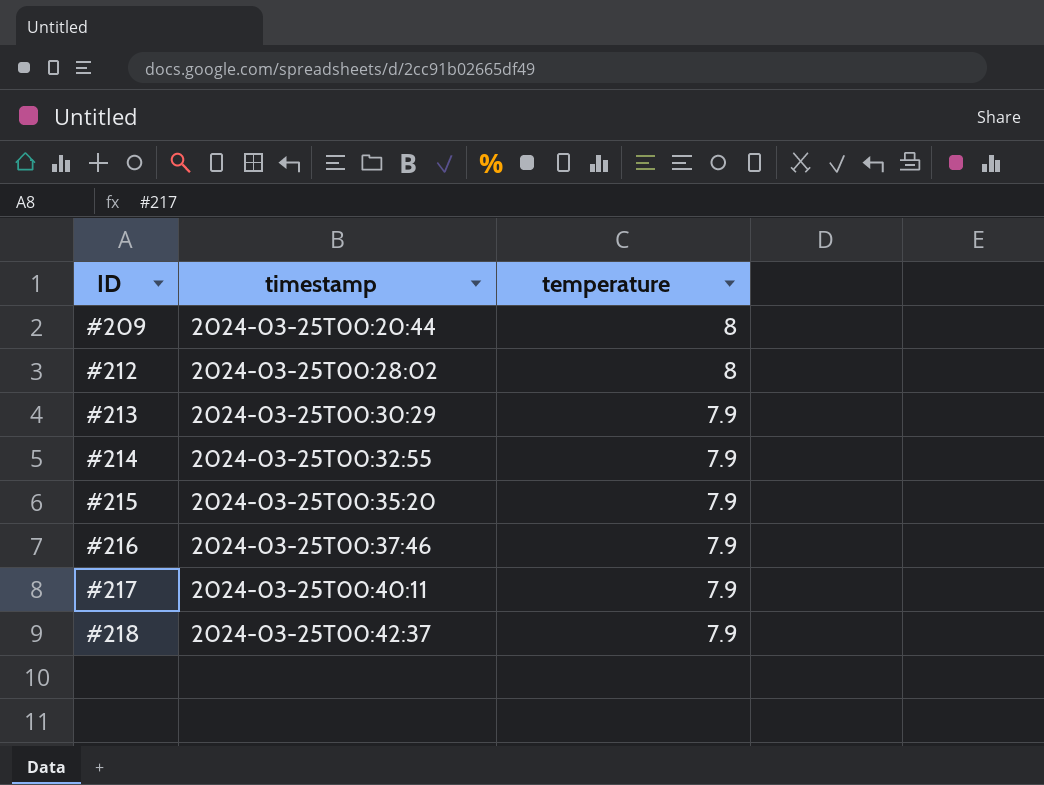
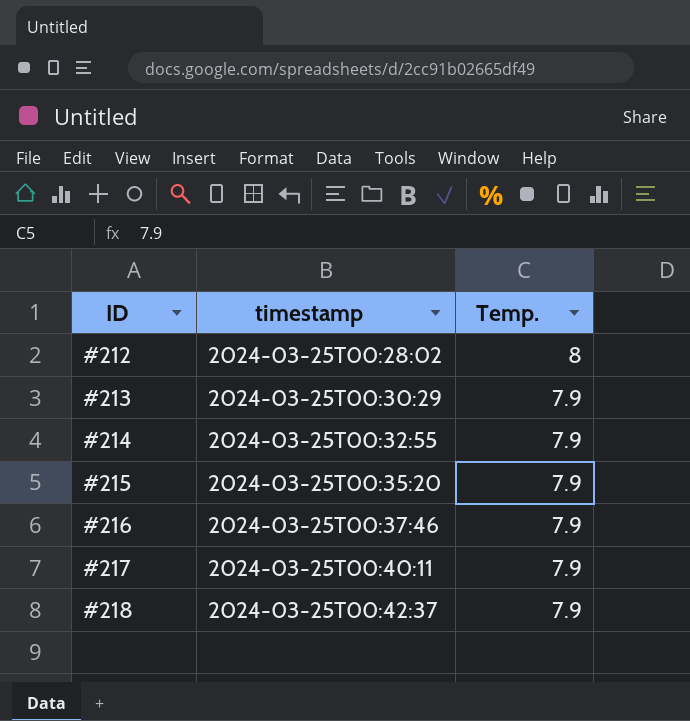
column name: temperature -> Temp.
row #209: 2024-03-25T00:20:44 | 8 -> none

